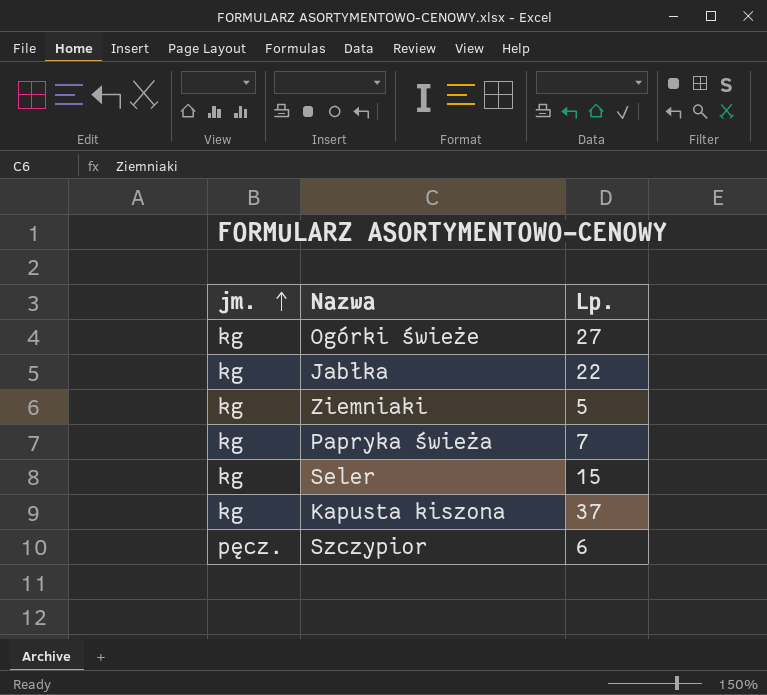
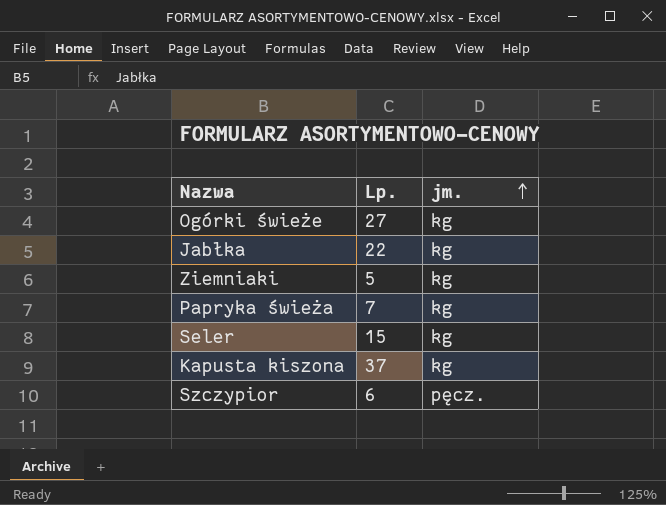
column jm. | position: 1 -> 3

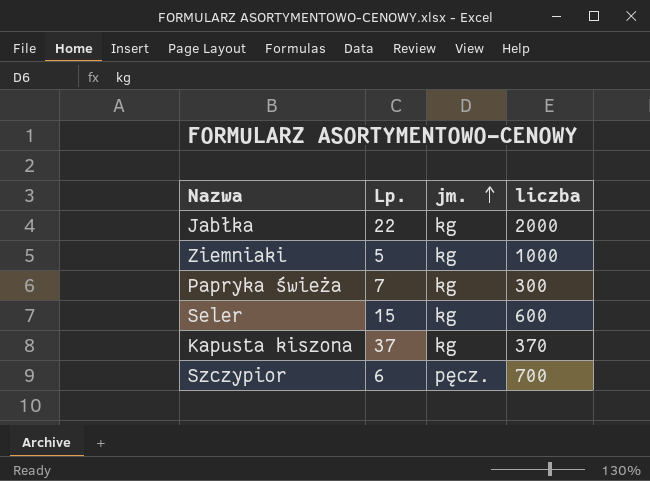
column liczba | position: none -> 4
row Ogórki świeże: 27 | kg -> none

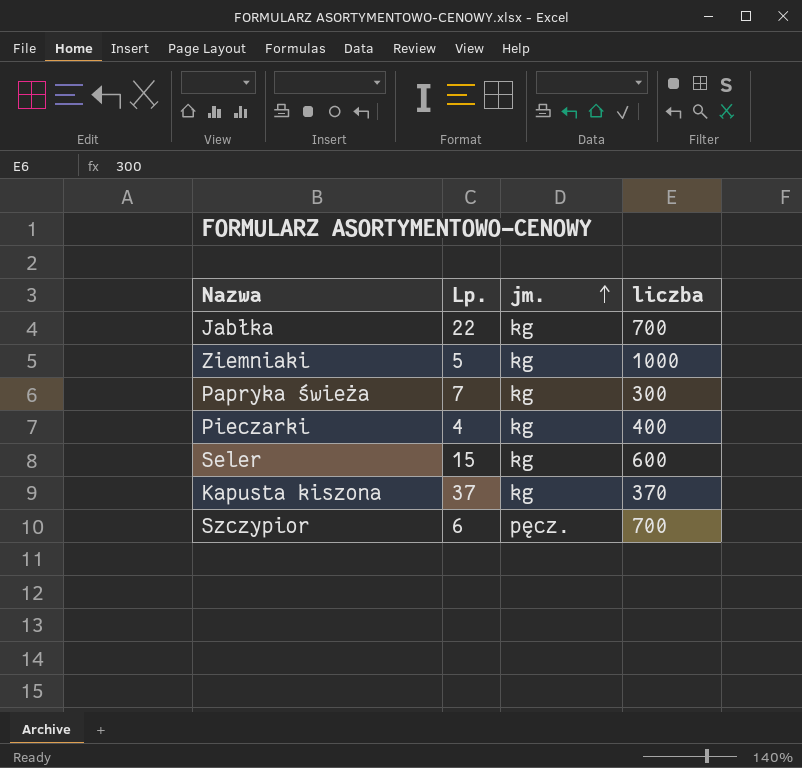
Jabłka | liczba: 2000 -> 700
row Pieczarki: none -> 4 | kg | 400

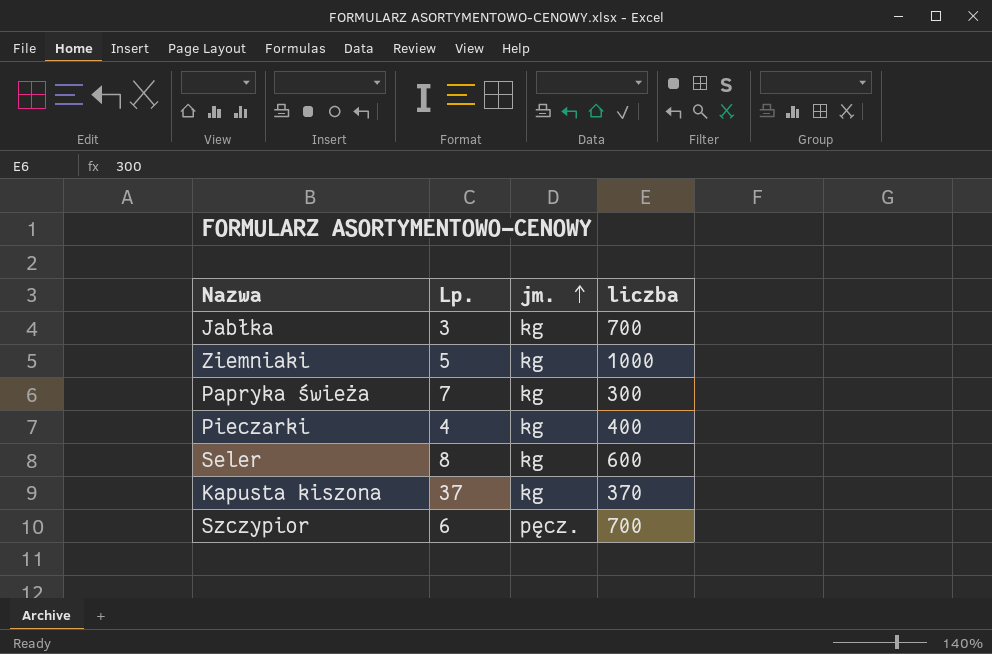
Jabłka | Lp.: 22 -> 3
Seler | Lp.: 15 -> 8

